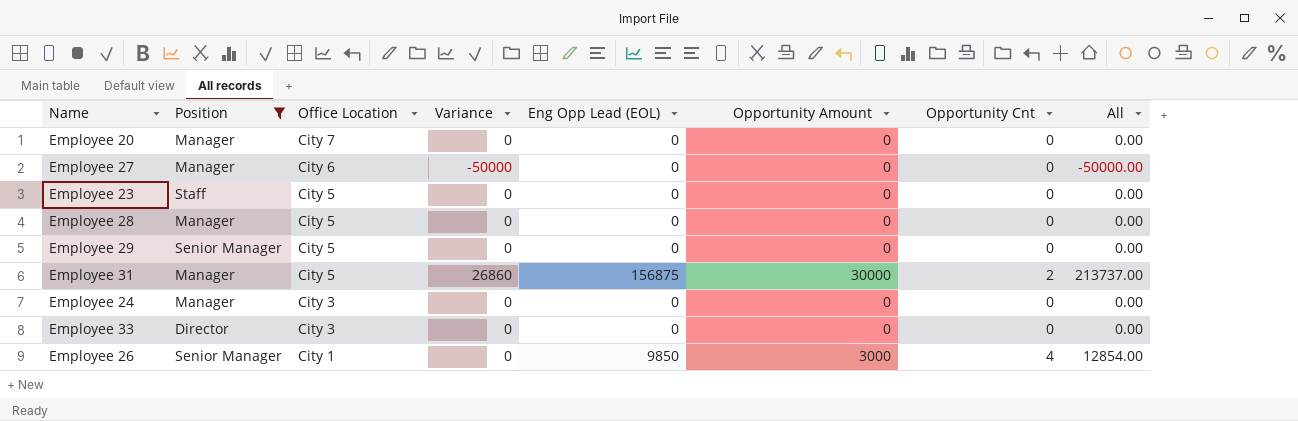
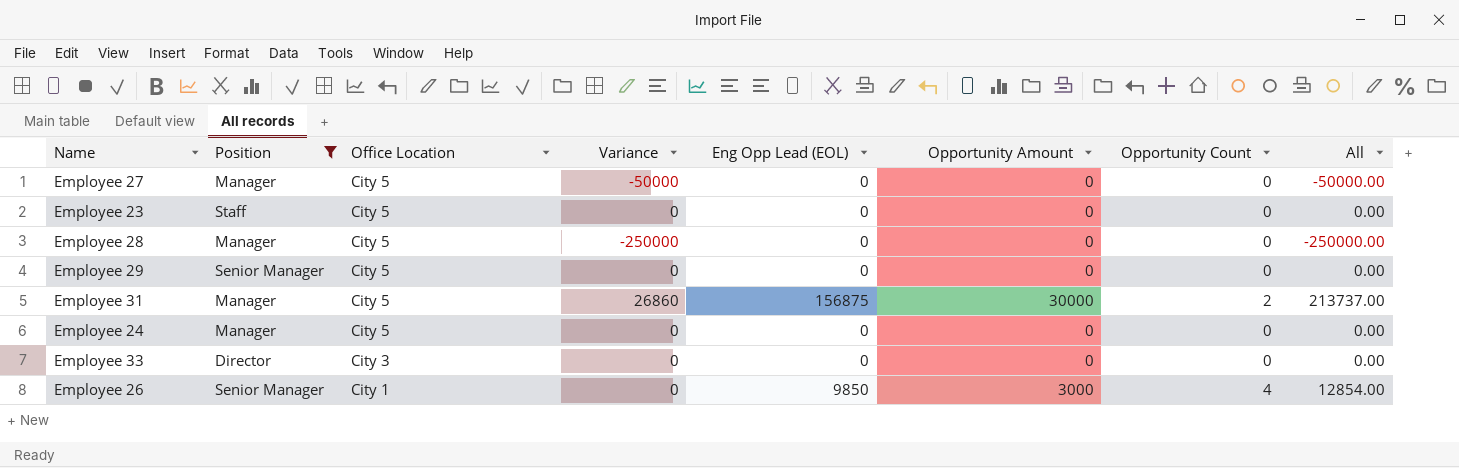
column name: Opportunity Cnt -> Opportunity Count
row Employee 20: Manager | City 7 | 0 | 0 | 0 | 0 | 0.00 -> none
Employee 27 | Office Location: City 6 -> City 5
Employee 28 | Variance: 0 -> -250000
Employee 28 | All: 0.00 -> -250000.00
Employee 24 | Office Location: City 3 -> City 5

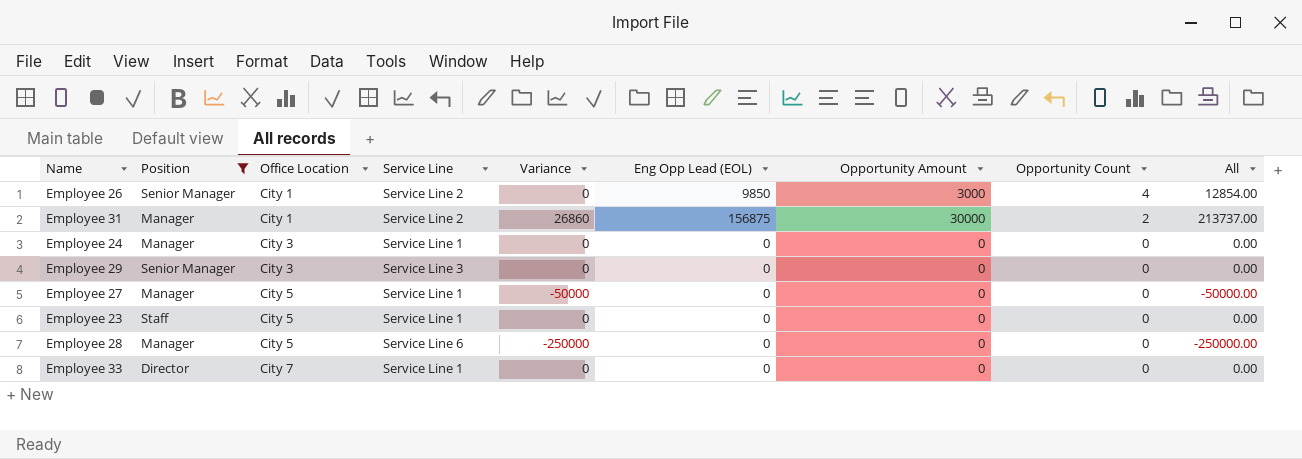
row order: Office Location descending -> Office Location ascending
column Service Line | position: none -> 4
Employee 31 | Office Location: City 5 -> City 1
Employee 24 | Office Location: City 5 -> City 3
Employee 29 | Office Location: City 5 -> City 3
Employee 33 | Office Location: City 3 -> City 7

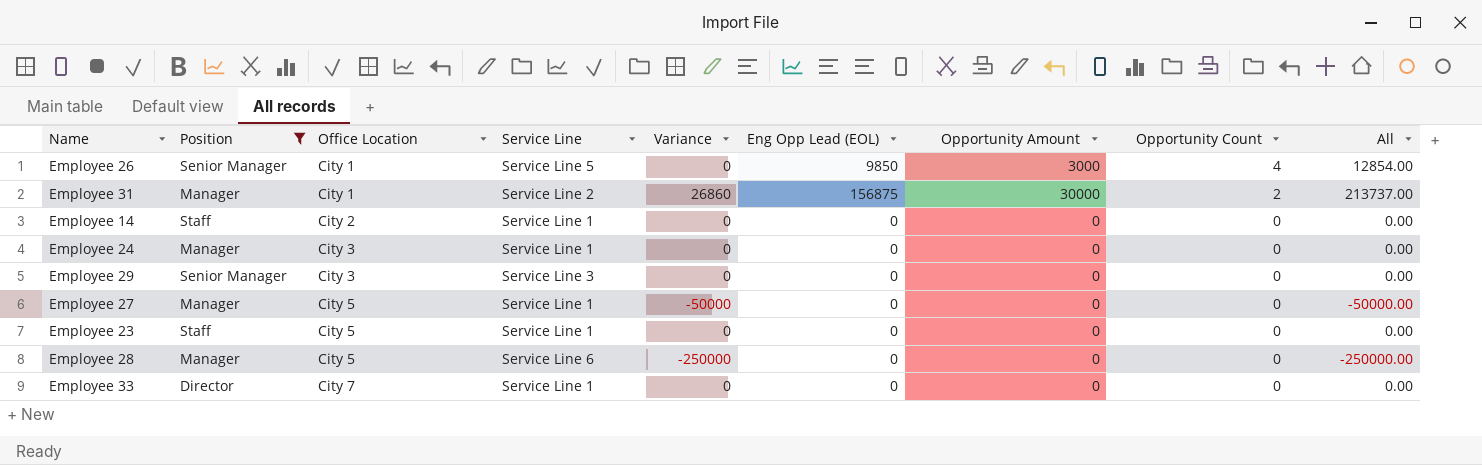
Employee 26 | Service Line: Service Line 2 -> Service Line 5
row Employee 14: none -> Staff | City 2 | Service Line 1 | 0 | 0 | 0 | 0 | 0.00

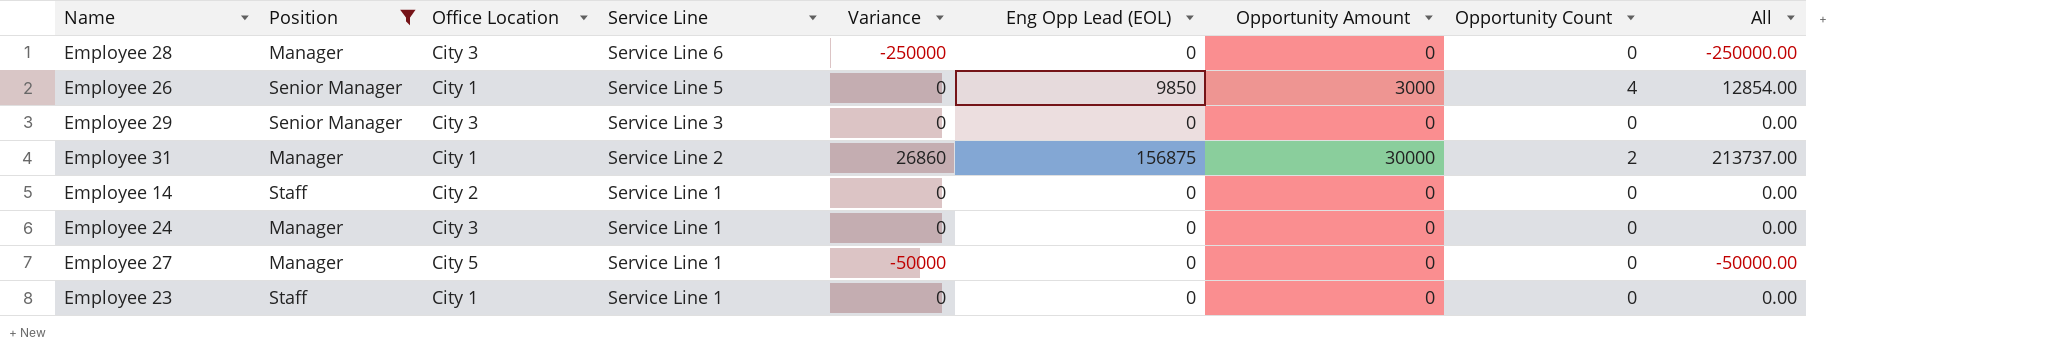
row order: Office Location ascending -> Service Line descending
row Employee 33: Director | City 7 | Service Line 1 | 0 | 0 | 0 | 0 | 0.00 -> none
Employee 28 | Office Location: City 5 -> City 3
Employee 23 | Office Location: City 5 -> City 1

